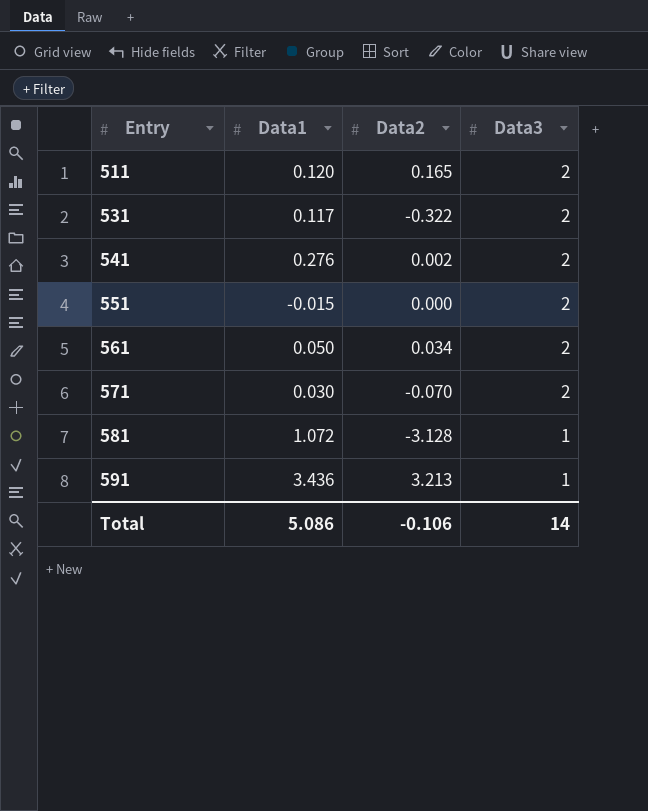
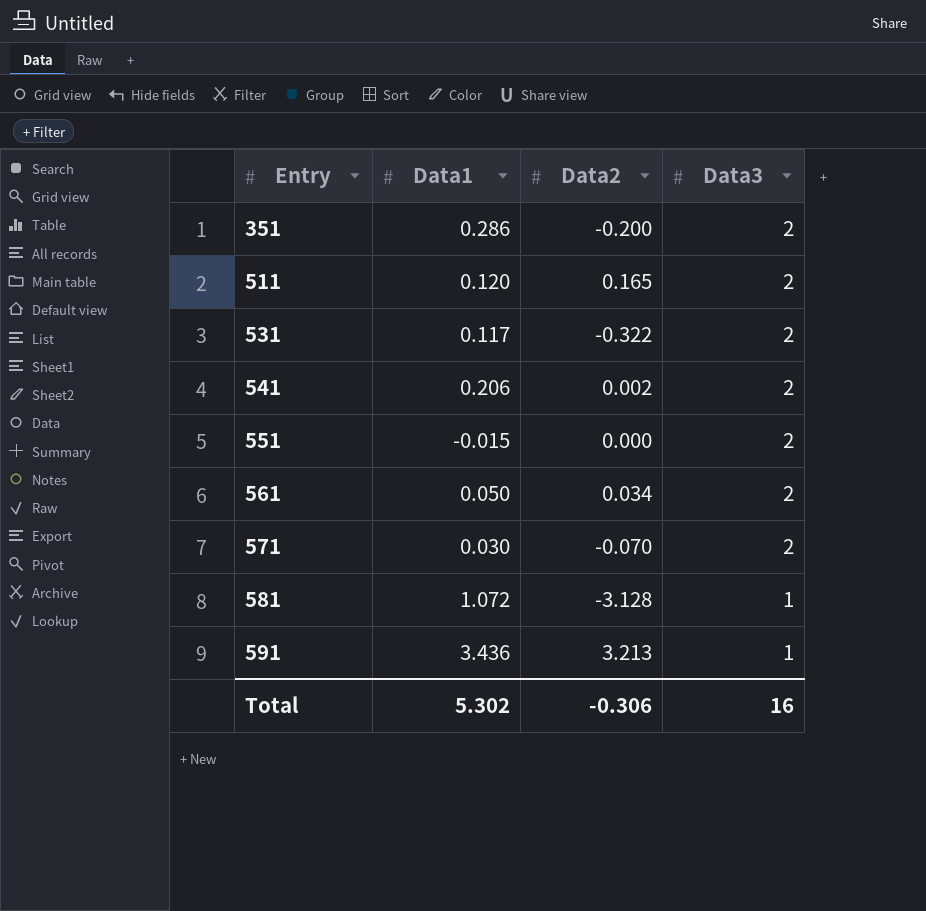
row 351: none -> 0.286 | -0.200 | 2
541 | Data1: 0.276 -> 0.206
Total | Data1: 5.086 -> 5.302
Total | Data2: -0.106 -> -0.306
Total | Data3: 14 -> 16

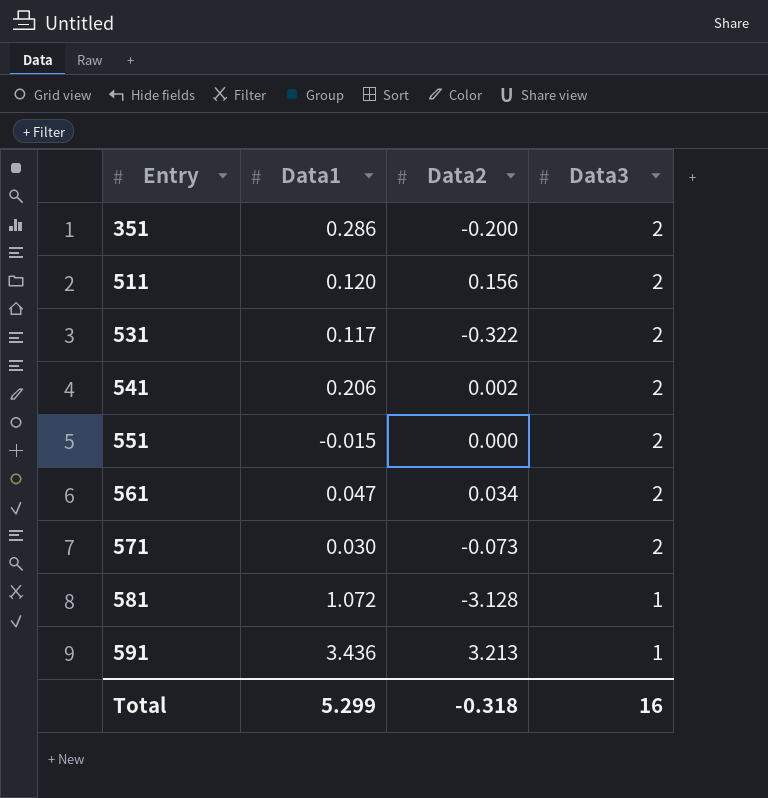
511 | Data2: 0.165 -> 0.156
561 | Data1: 0.050 -> 0.047
571 | Data2: -0.070 -> -0.073
Total | Data1: 5.302 -> 5.299
Total | Data2: -0.306 -> -0.318

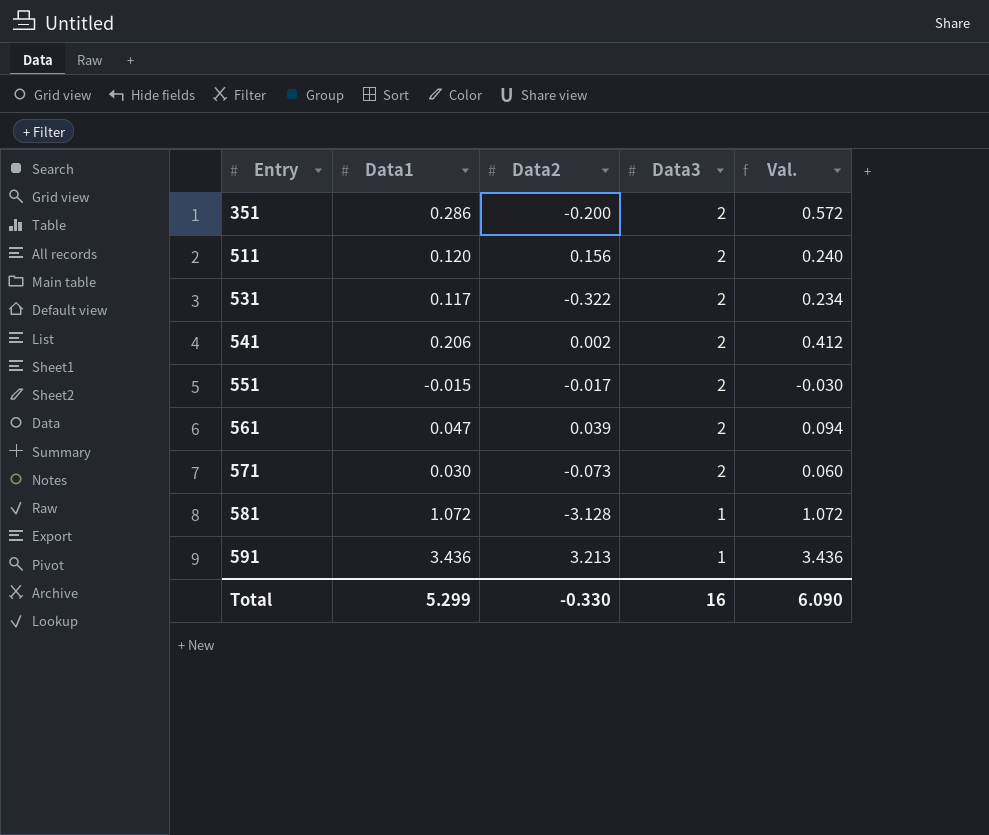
column Val. | formula: none -> [Data1] * [Data3]
551 | Data2: 0.000 -> -0.017
561 | Data2: 0.034 -> 0.039
Total | Data2: -0.318 -> -0.330

